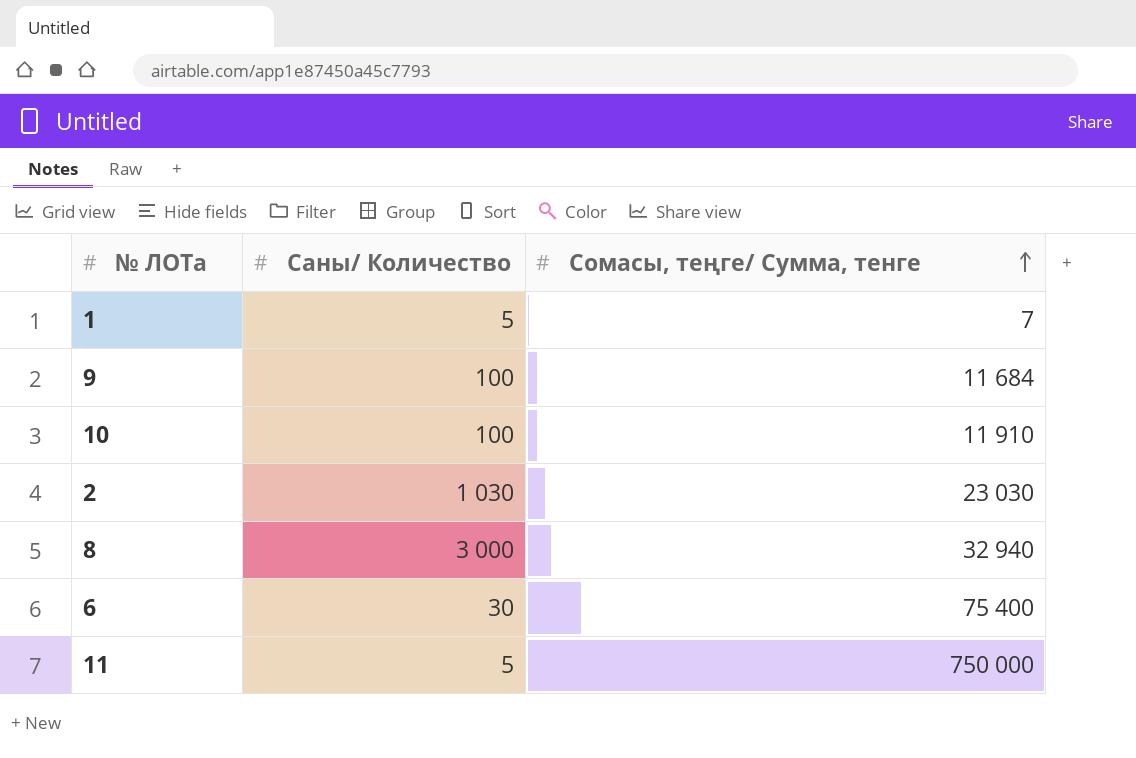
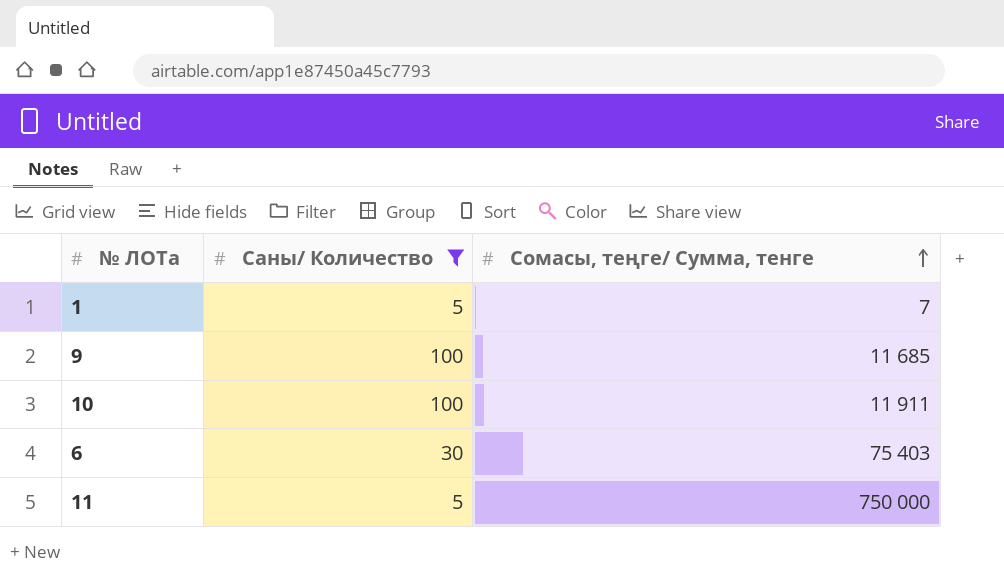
filter: none -> Саны/ Количество <= 100
9 | Сомасы, теңге/ Сумма, тенге: 11 684 -> 11 685
10 | Сомасы, теңге/ Сумма, тенге: 11 910 -> 11 911
6 | Сомасы, теңге/ Сумма, тенге: 75 400 -> 75 403

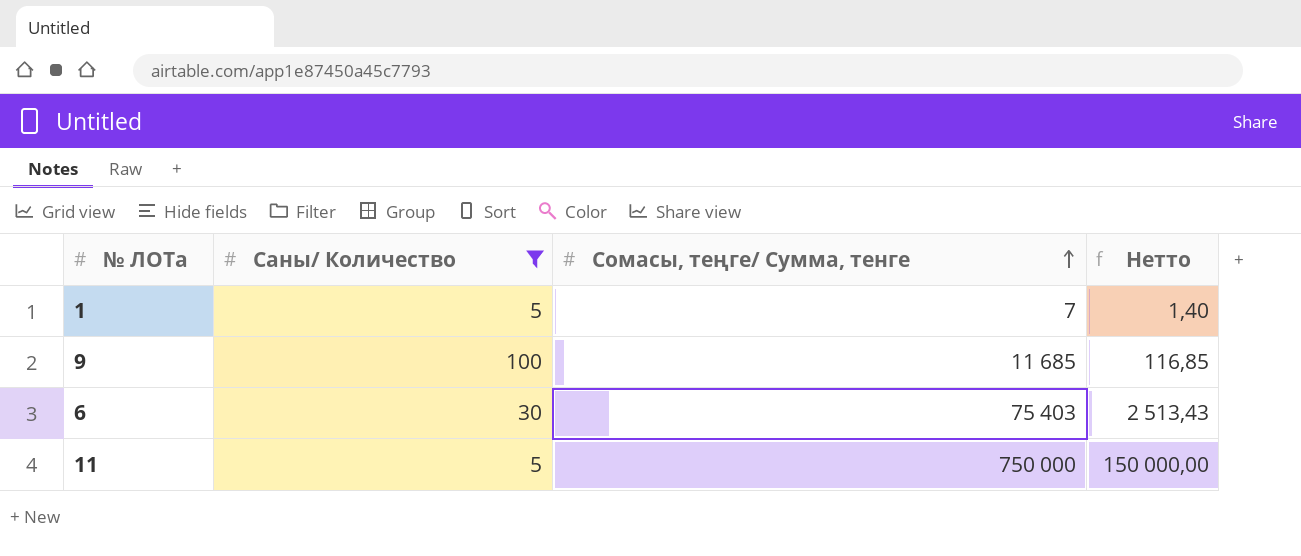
column Нетто | formula: none -> [Сомасы, теңге/ Сумма, тенге] / [Саны/ Количество]
row 10: 100 | 11 911 -> none

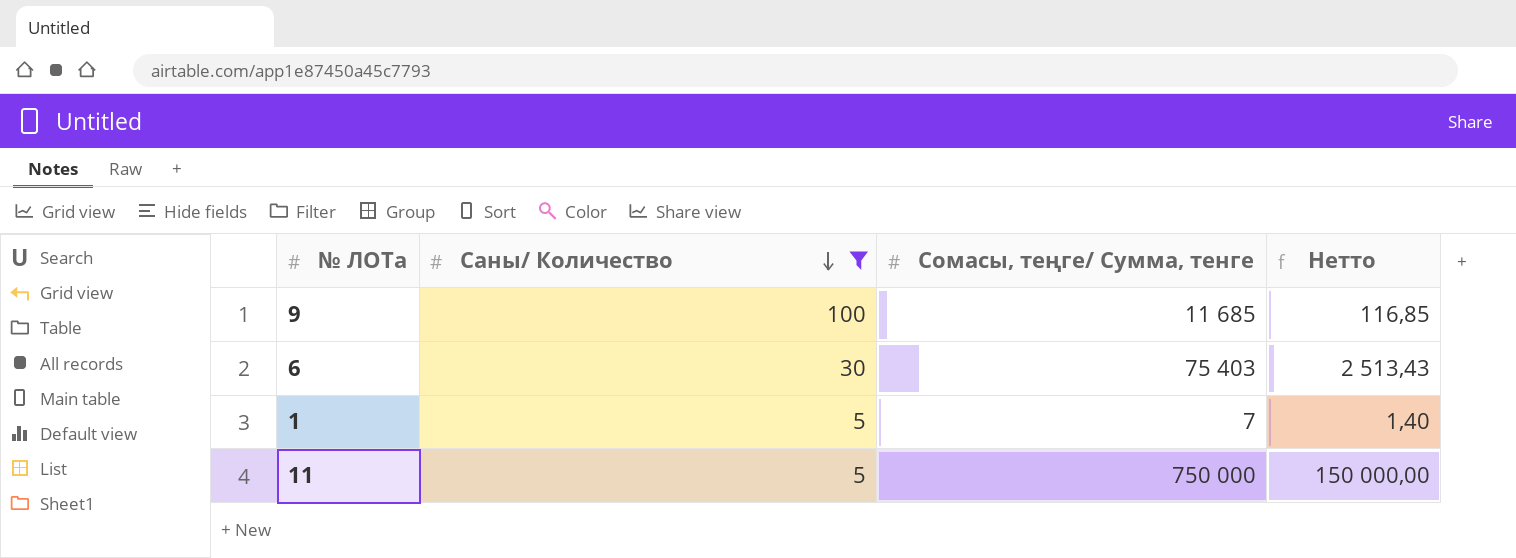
row order: Сомасы, теңге/ Сумма, тенге ascending -> Саны/ Количество descending

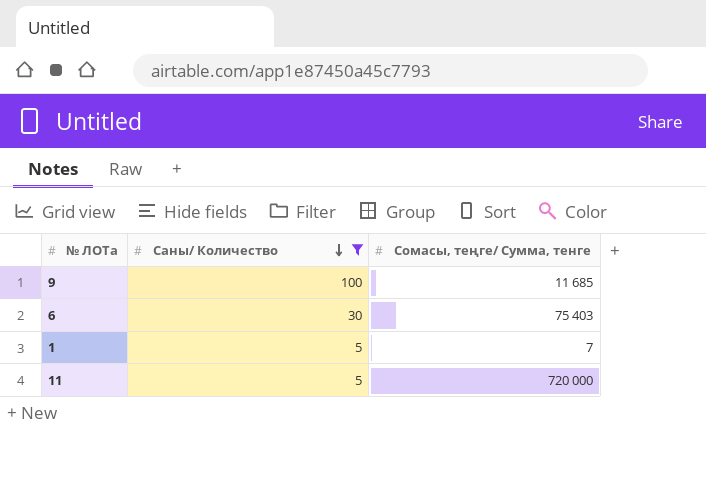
column Нетто | formula: [Сомасы, теңге/ Сумма, тенге] / [Саны/ Количество] -> none
11 | Сомасы, теңге/ Сумма, тенге: 750 000 -> 720 000

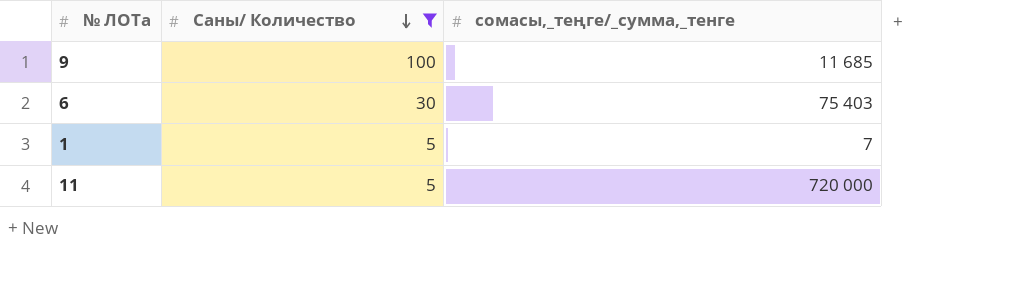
column name: Сомасы, теңге/ Сумма, тенге -> сомасы,_теңге/_сумма,_тенге

